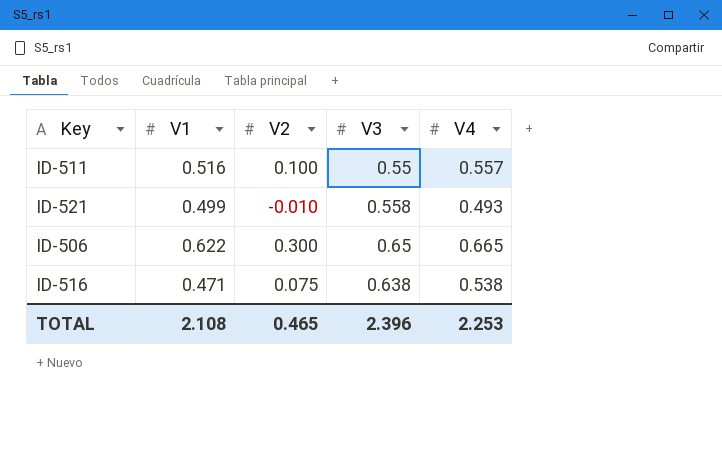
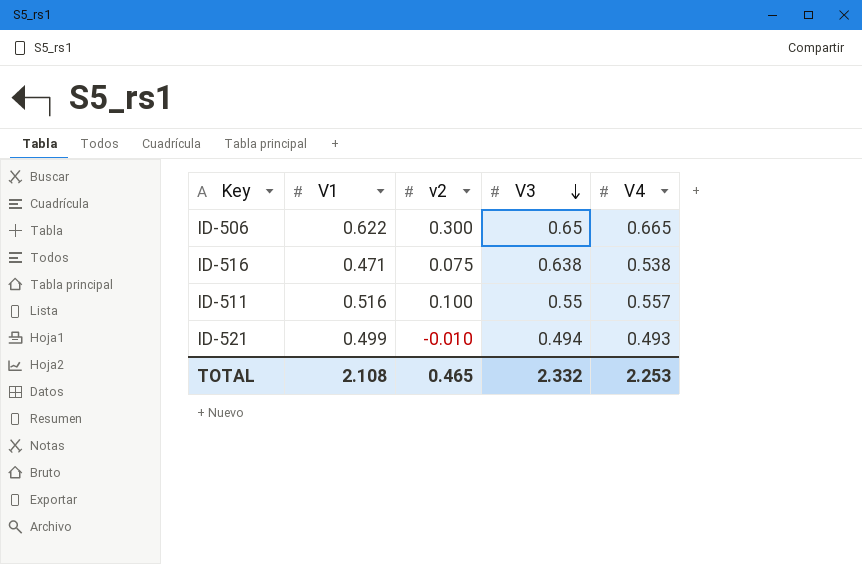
row order: none -> V3 descending
column name: V2 -> v2
ID-521 | V3: 0.558 -> 0.494
TOTAL | V3: 2.396 -> 2.332

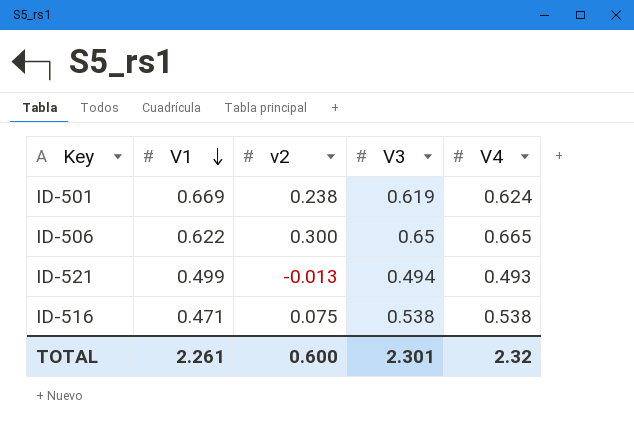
row order: V3 descending -> V1 descending
row ID-511: 0.516 | 0.100 | 0.55 | 0.557 -> none
row ID-501: none -> 0.669 | 0.238 | 0.619 | 0.624
ID-521 | v2: -0.010 -> -0.013
ID-516 | V3: 0.638 -> 0.538
TOTAL | V1: 2.108 -> 2.261
TOTAL | v2: 0.465 -> 0.600
TOTAL | V3: 2.332 -> 2.301
TOTAL | V4: 2.253 -> 2.32

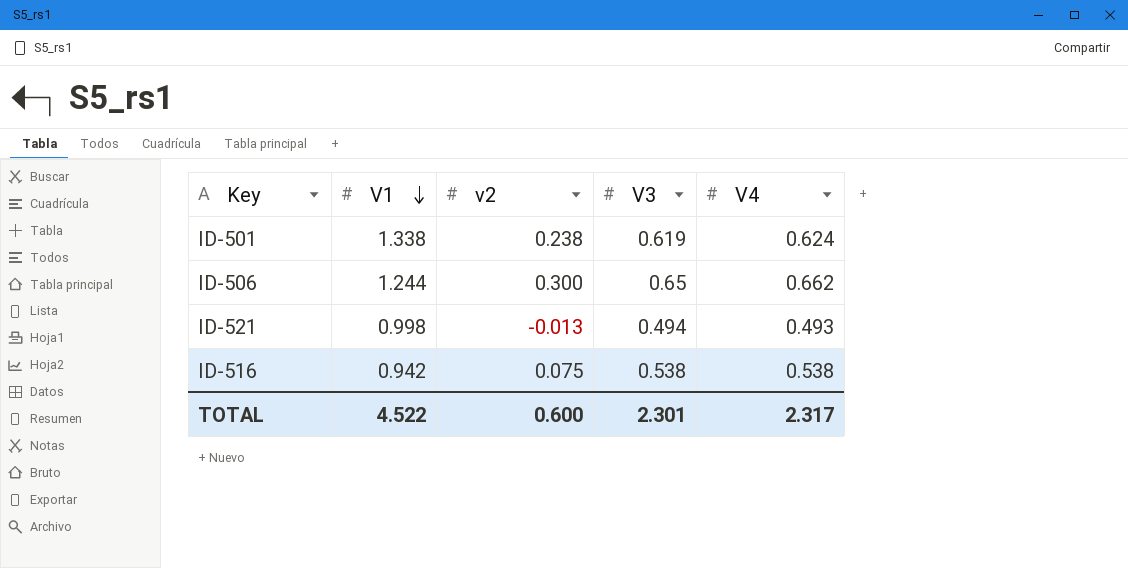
ID-501 | V1: 0.669 -> 1.338
ID-506 | V1: 0.622 -> 1.244
ID-506 | V4: 0.665 -> 0.662
ID-521 | V1: 0.499 -> 0.998
ID-516 | V1: 0.471 -> 0.942
TOTAL | V1: 2.261 -> 4.522
TOTAL | V4: 2.32 -> 2.317

